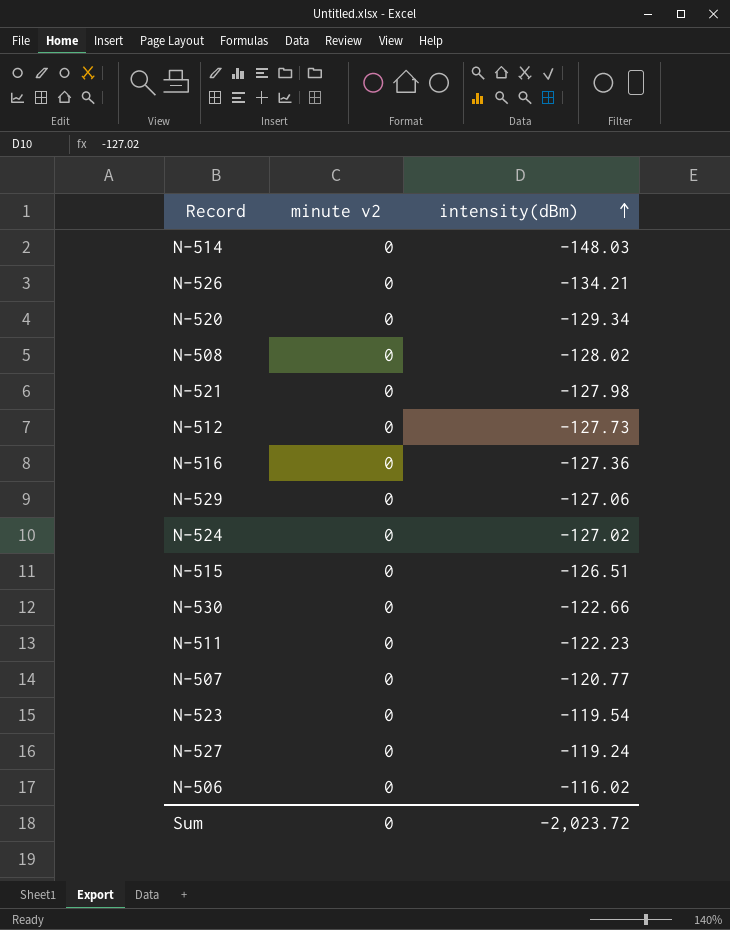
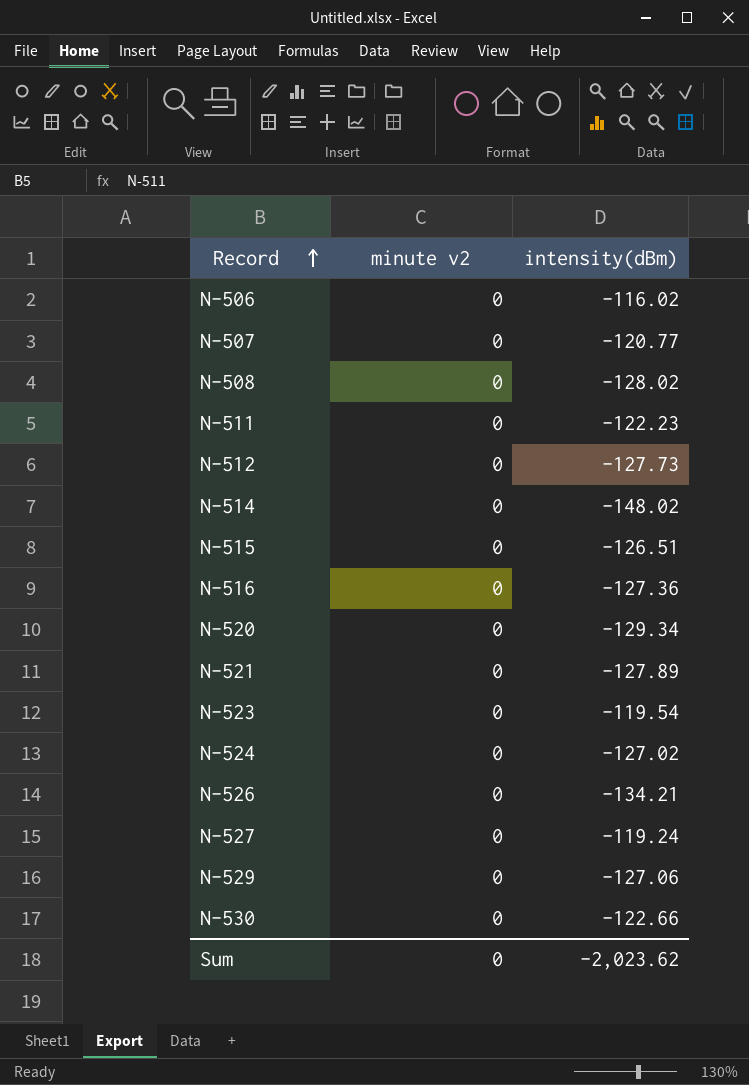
row order: intensity(dBm) ascending -> Record ascending
N-514 | intensity(dBm): -148.03 -> -148.02
N-521 | intensity(dBm): -127.98 -> -127.89
Sum | intensity(dBm): -2,023.72 -> -2,023.62

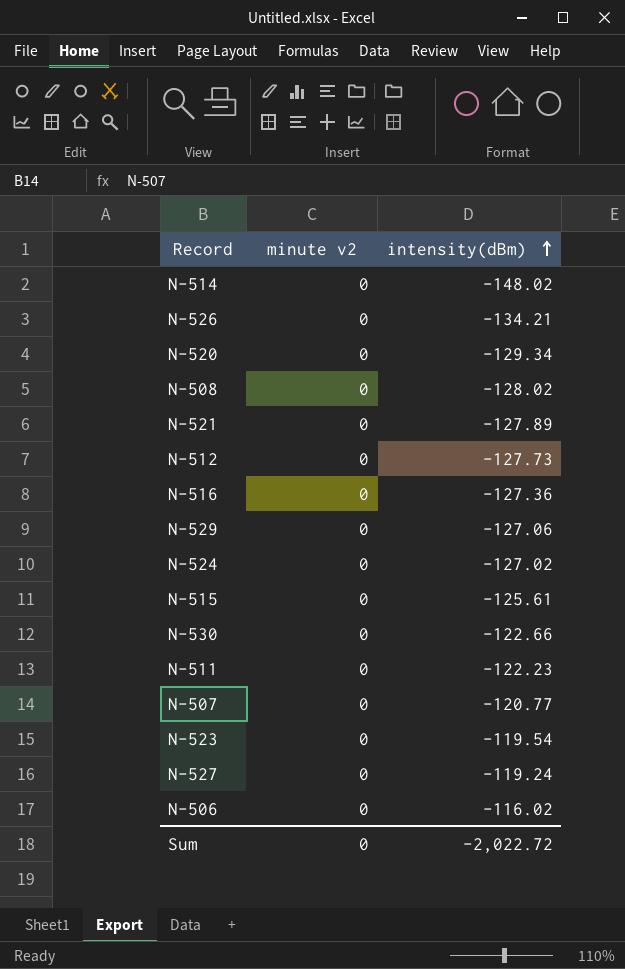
row order: Record ascending -> intensity(dBm) ascending
N-515 | intensity(dBm): -126.51 -> -125.61
Sum | intensity(dBm): -2,023.62 -> -2,022.72

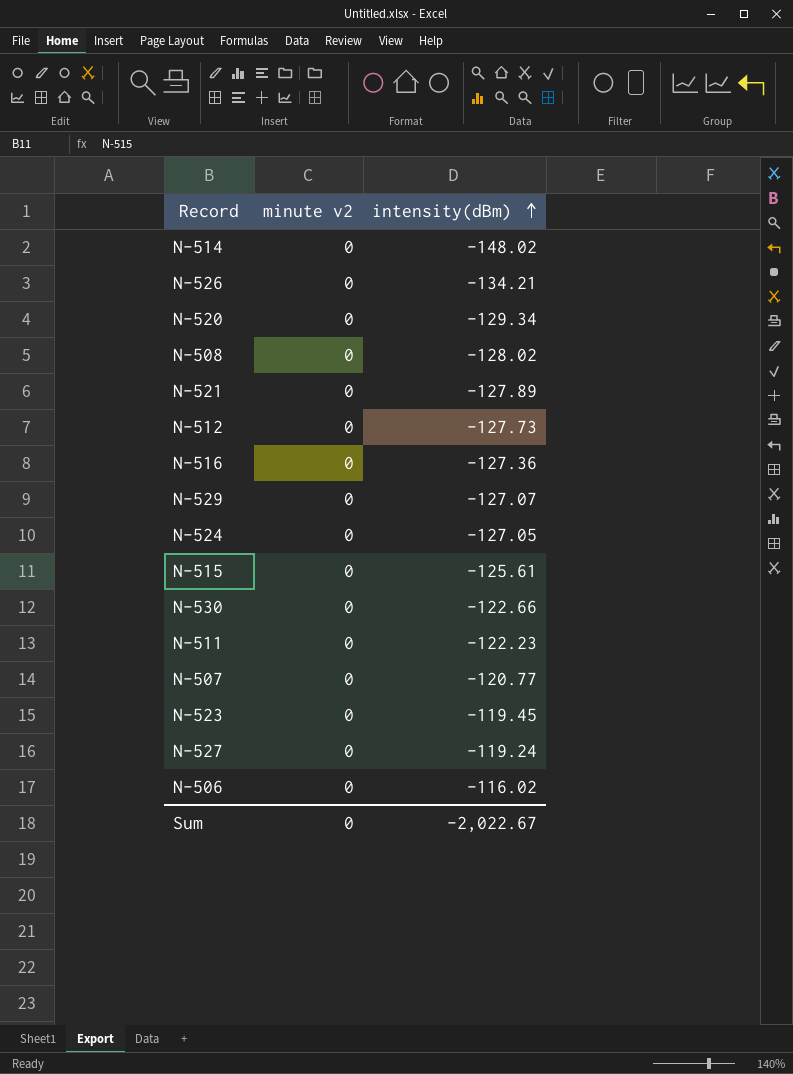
N-529 | intensity(dBm): -127.06 -> -127.07
N-524 | intensity(dBm): -127.02 -> -127.05
N-523 | intensity(dBm): -119.54 -> -119.45
Sum | intensity(dBm): -2,022.72 -> -2,022.67

